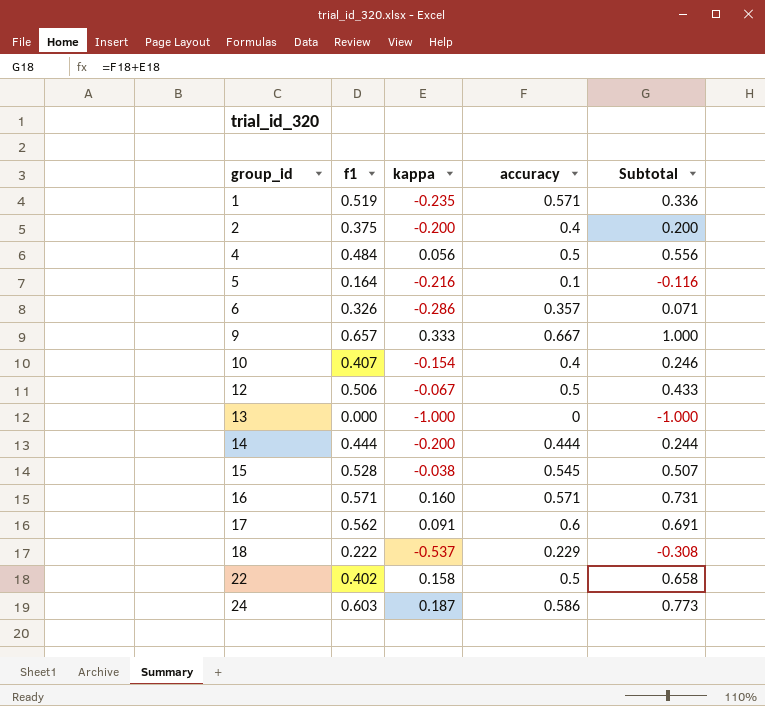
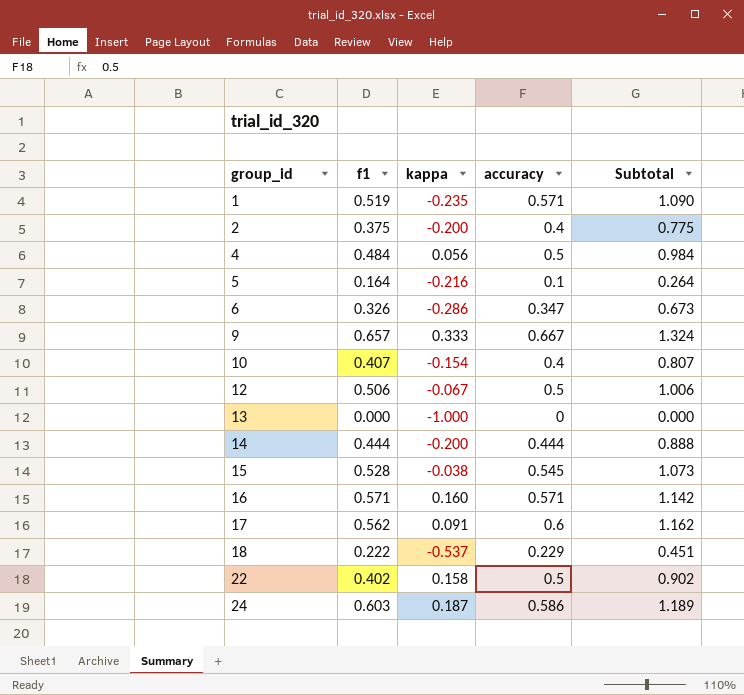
column Subtotal | formula: [kappa] + [accuracy] -> [f1] + [accuracy]
6 | accuracy: 0.357 -> 0.347

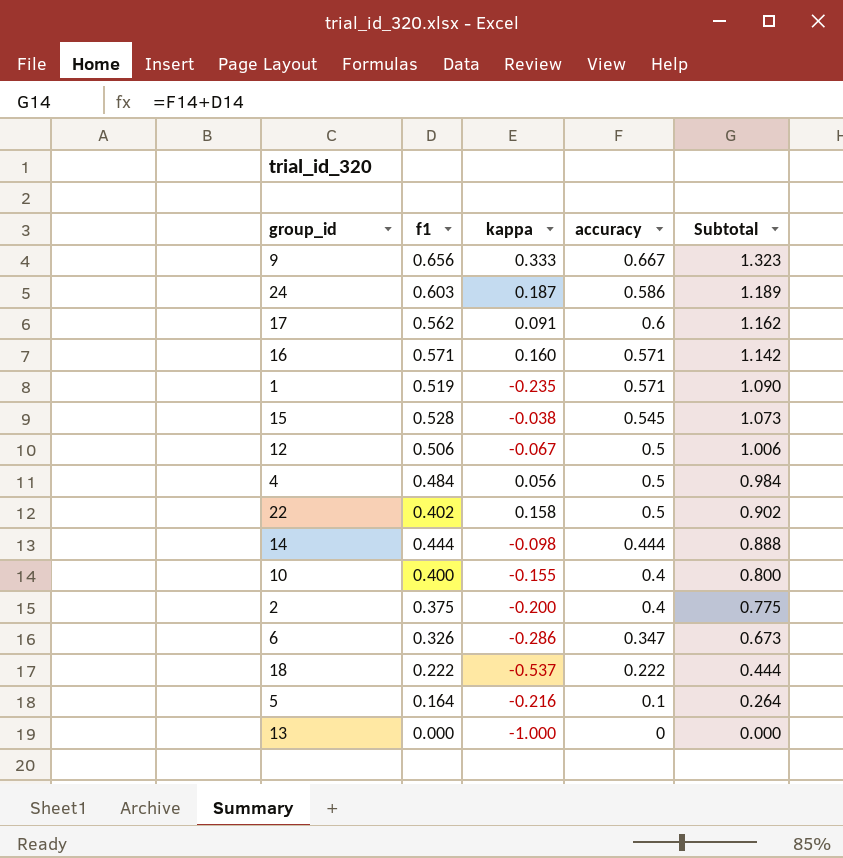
row order: group_id ascending -> Subtotal descending
9 | f1: 0.657 -> 0.656
9 | Subtotal: 1.324 -> 1.323
14 | kappa: -0.200 -> -0.098
10 | f1: 0.407 -> 0.400
10 | kappa: -0.154 -> -0.155
10 | Subtotal: 0.807 -> 0.800
18 | accuracy: 0.229 -> 0.222
18 | Subtotal: 0.451 -> 0.444

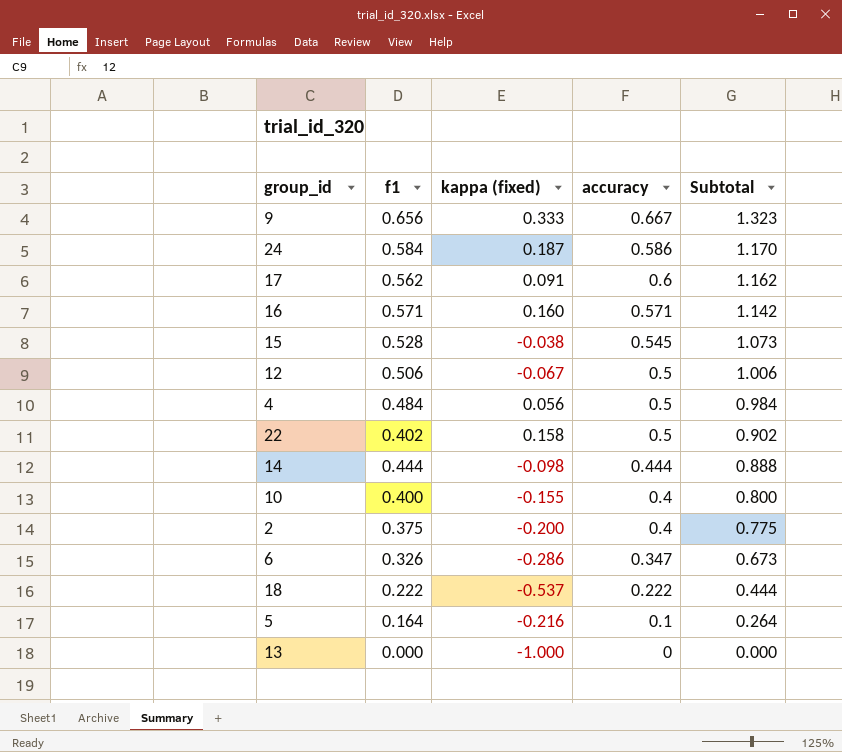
column name: kappa -> kappa (fixed)
row 1: 0.519 | -0.235 | 0.571 | 1.090 -> none
24 | f1: 0.603 -> 0.584
24 | Subtotal: 1.189 -> 1.170

